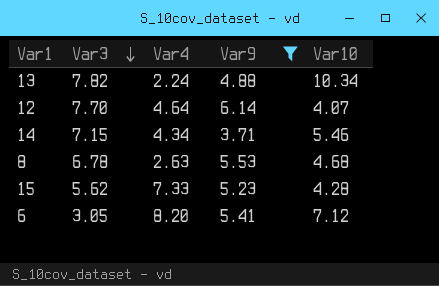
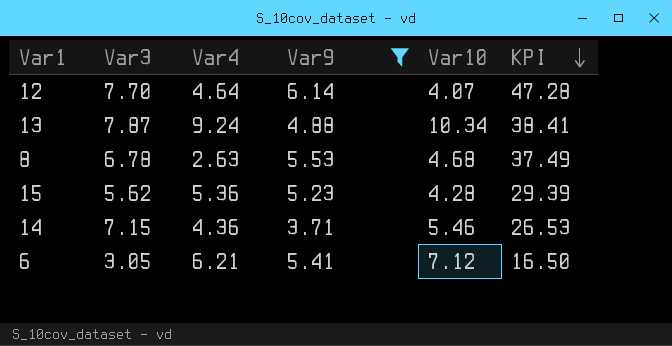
row order: Var3 descending -> KPI descending
column KPI | formula: none -> [Var3] * [Var9]
13 | Var3: 7.82 -> 7.87
13 | Var4: 2.24 -> 9.24
15 | Var4: 7.33 -> 5.36
14 | Var4: 4.34 -> 4.36
6 | Var4: 8.20 -> 6.21

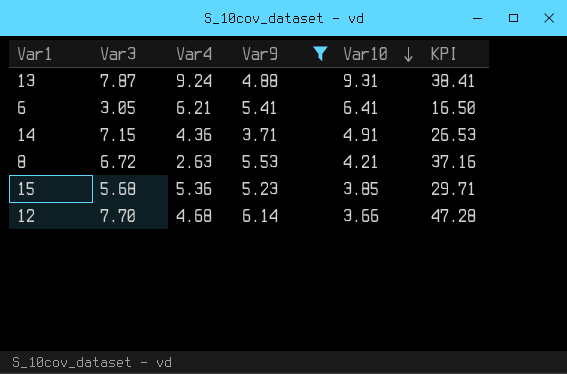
row order: KPI descending -> Var10 descending
13 | Var10: 10.34 -> 9.31
6 | Var10: 7.12 -> 6.41
14 | Var10: 5.46 -> 4.91
8 | Var3: 6.78 -> 6.72
8 | Var10: 4.68 -> 4.21
8 | KPI: 37.49 -> 37.16
15 | Var3: 5.62 -> 5.68
15 | Var10: 4.28 -> 3.85
15 | KPI: 29.39 -> 29.71
12 | Var4: 4.64 -> 4.68
12 | Var10: 4.07 -> 3.66

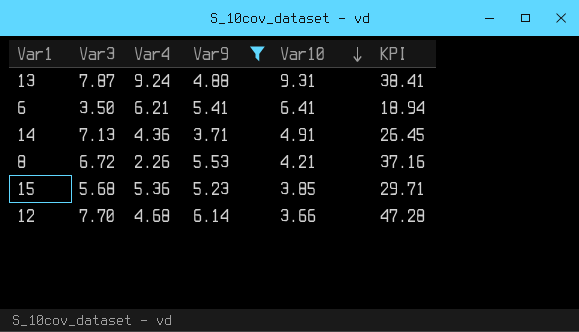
6 | Var3: 3.05 -> 3.50
6 | KPI: 16.50 -> 18.94
14 | Var3: 7.15 -> 7.13
14 | KPI: 26.53 -> 26.45
8 | Var4: 2.63 -> 2.26

